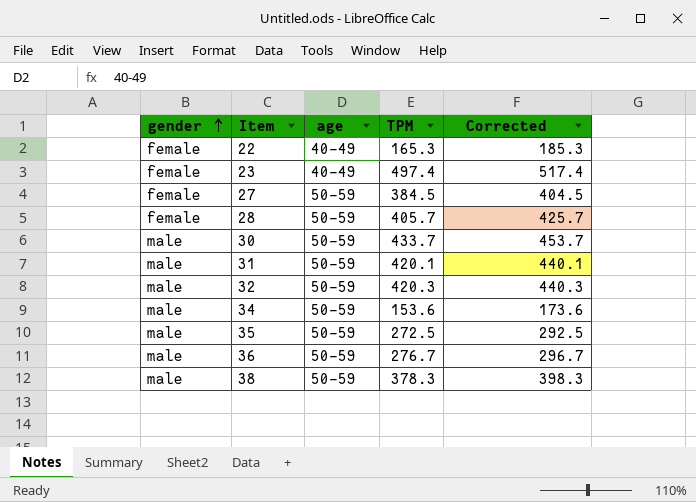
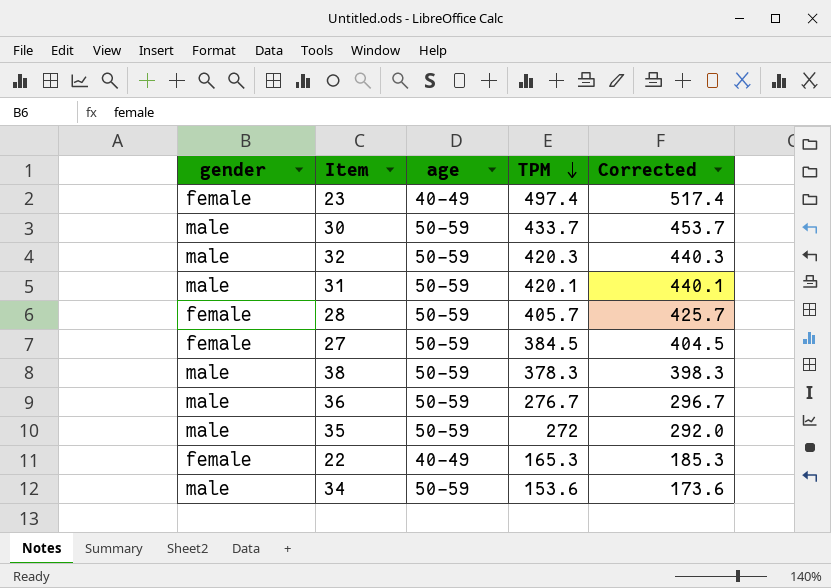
row order: gender ascending -> TPM descending
35 | TPM: 272.5 -> 272
35 | Corrected: 292.5 -> 292.0

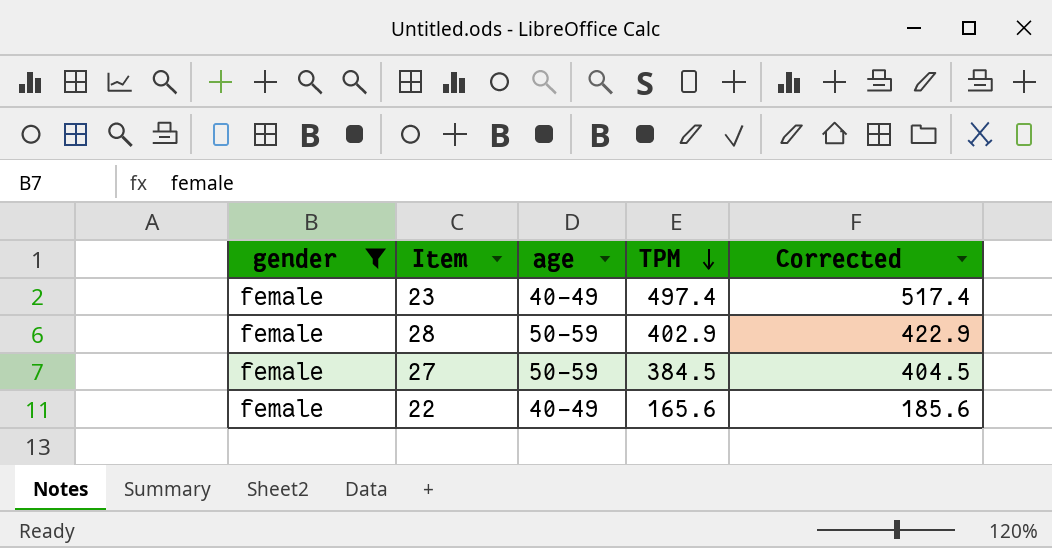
filter: none -> gender = female
28 | TPM: 405.7 -> 402.9
28 | Corrected: 425.7 -> 422.9
22 | TPM: 165.3 -> 165.6
22 | Corrected: 185.3 -> 185.6

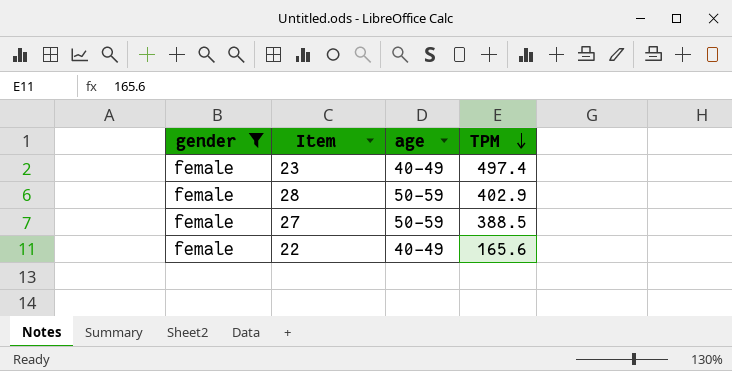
column Corrected | formula: [TPM] + 20 -> none
27 | TPM: 384.5 -> 388.5

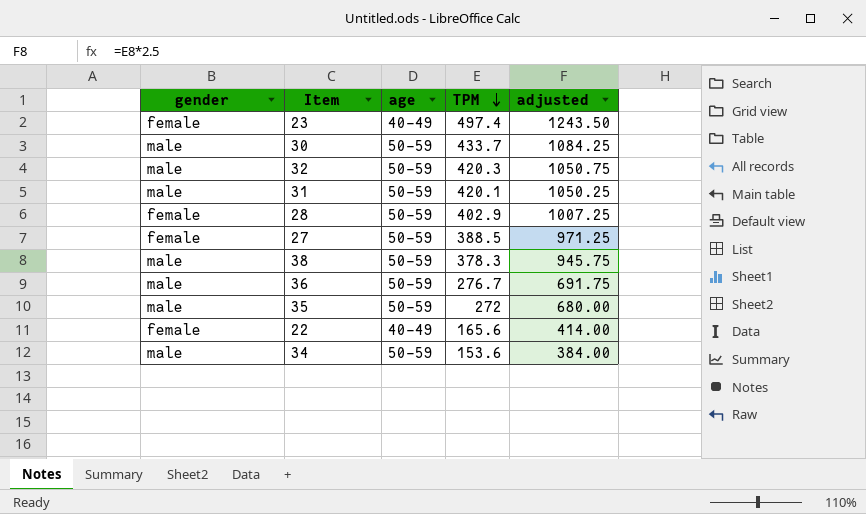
filter: gender = female -> none
column adjusted | formula: none -> [TPM] * 2.5

